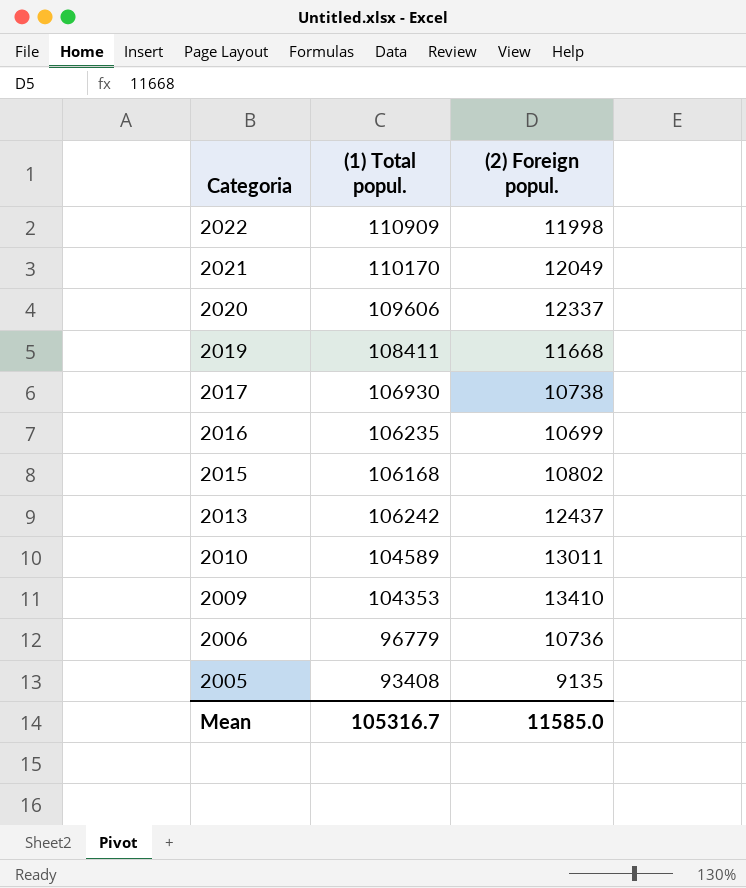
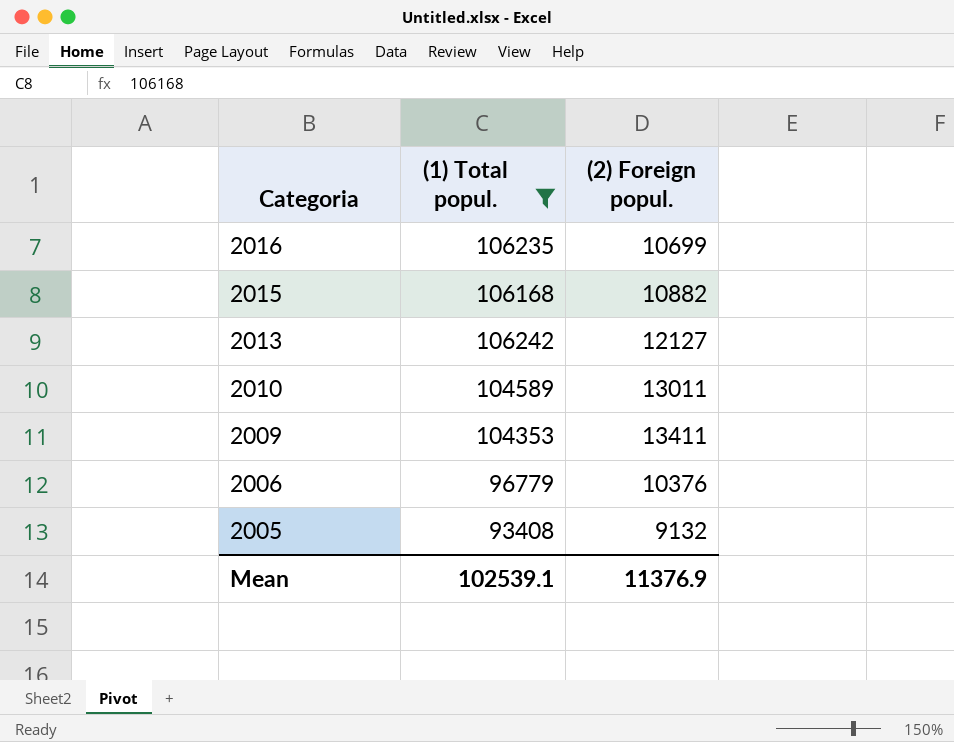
filter: none -> (1) Total popul. <= 106242
2015 | (2) Foreign popul.: 10802 -> 10882
2013 | (2) Foreign popul.: 12437 -> 12127
2009 | (2) Foreign popul.: 13410 -> 13411
2006 | (2) Foreign popul.: 10736 -> 10376
2005 | (2) Foreign popul.: 9135 -> 9132
Mean | (1) Total popul.: 105316.7 -> 102539.1
Mean | (2) Foreign popul.: 11585.0 -> 11376.9

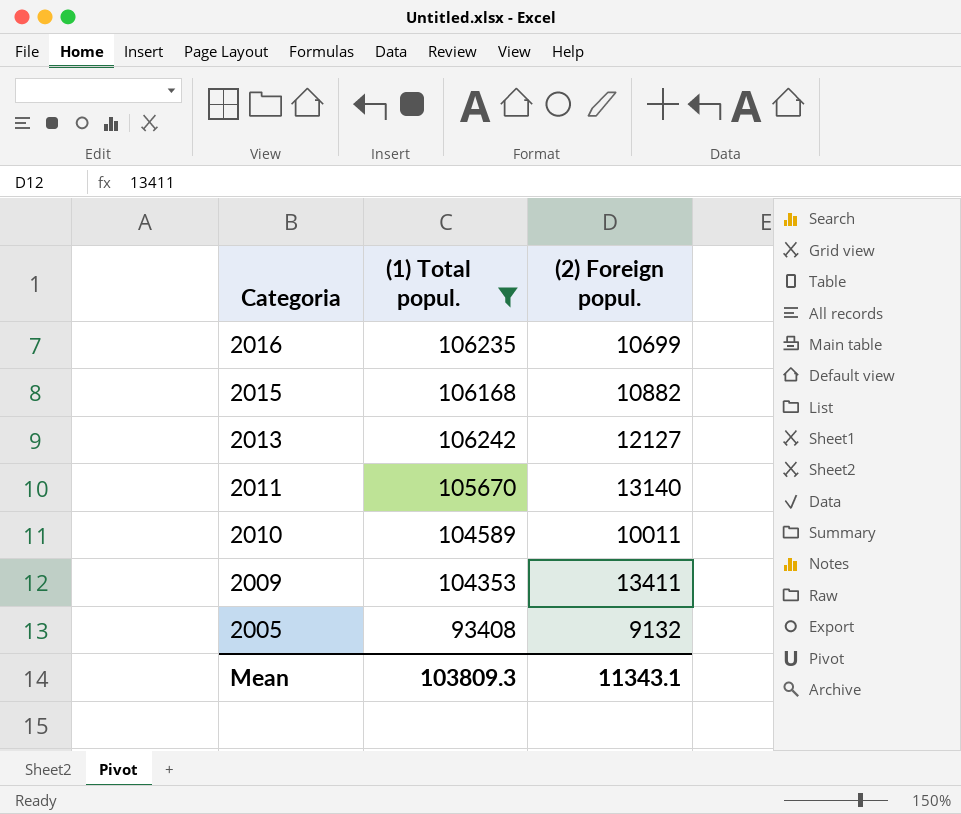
row 2006: 96779 | 10376 -> none
row 2011: none -> 105670 | 13140
2010 | (2) Foreign popul.: 13011 -> 10011
Mean | (1) Total popul.: 102539.1 -> 103809.3
Mean | (2) Foreign popul.: 11376.9 -> 11343.1

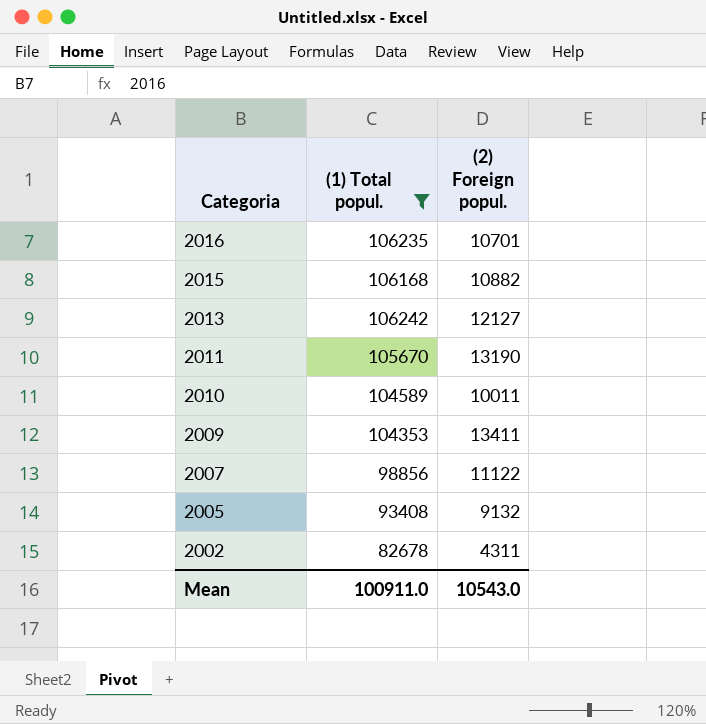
2016 | (2) Foreign popul.: 10699 -> 10701
2011 | (2) Foreign popul.: 13140 -> 13190
row 2007: none -> 98856 | 11122
row 2002: none -> 82678 | 4311
Mean | (1) Total popul.: 103809.3 -> 100911.0
Mean | (2) Foreign popul.: 11343.1 -> 10543.0

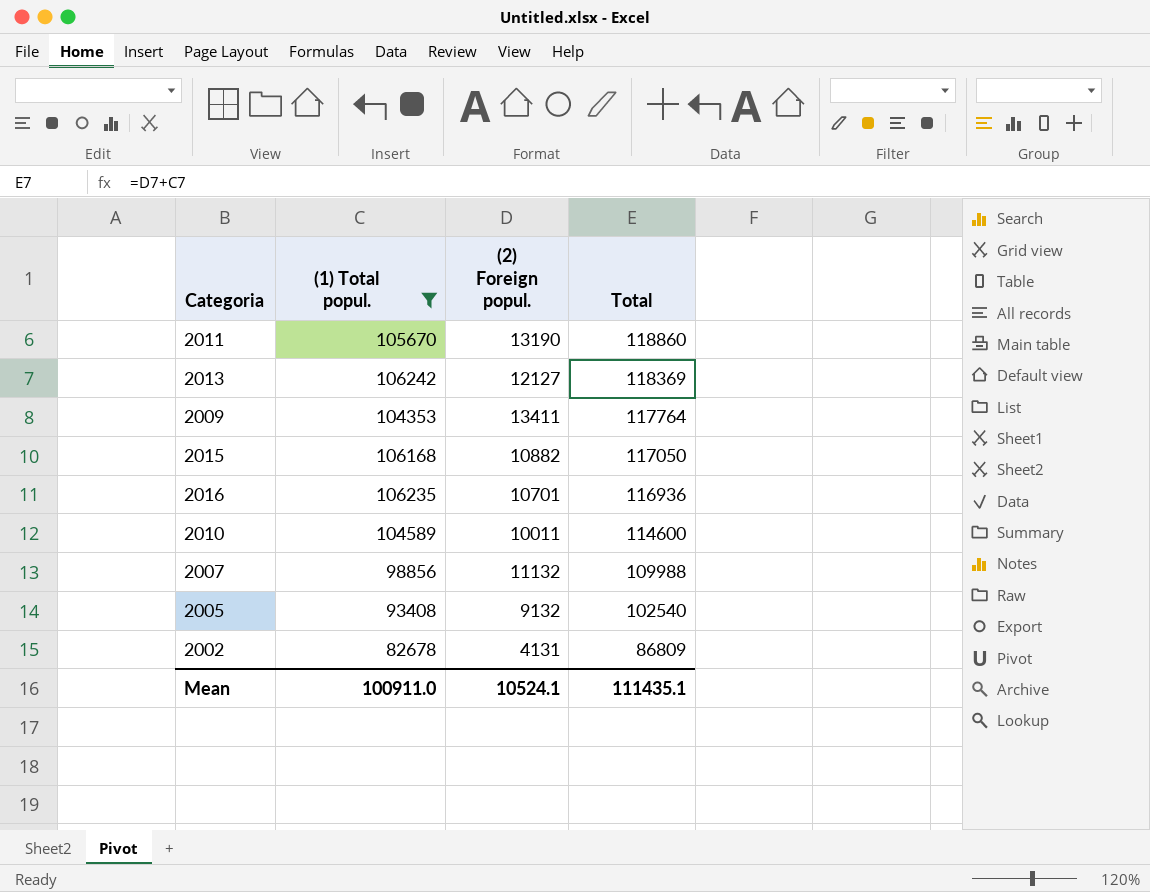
row order: Categoria descending -> Total descending
column Total | formula: none -> [(1) Total popul.] + [(2) Foreign popul.]
2007 | (2) Foreign popul.: 11122 -> 11132
2002 | (2) Foreign popul.: 4311 -> 4131
Mean | (2) Foreign popul.: 10543.0 -> 10524.1

